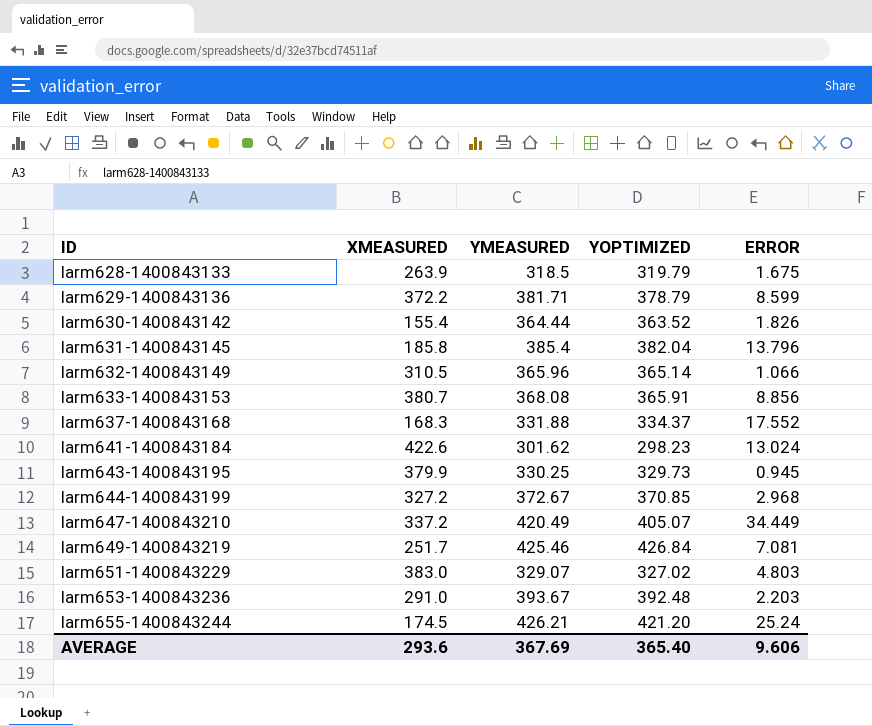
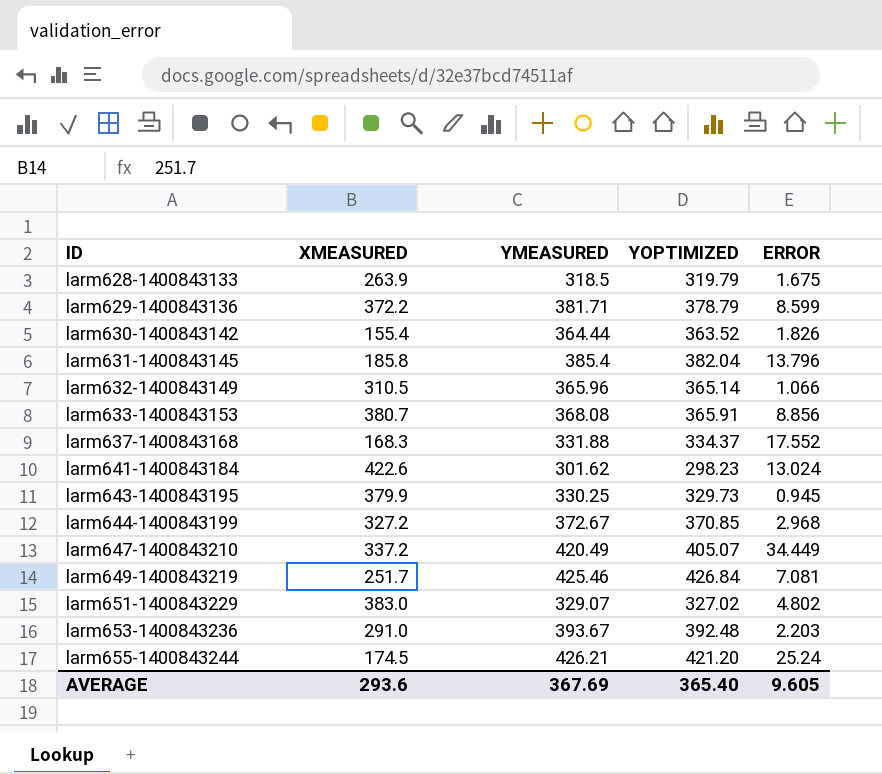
larm651-1400843229 | ERROR: 4.803 -> 4.802
AVERAGE | ERROR: 9.606 -> 9.605

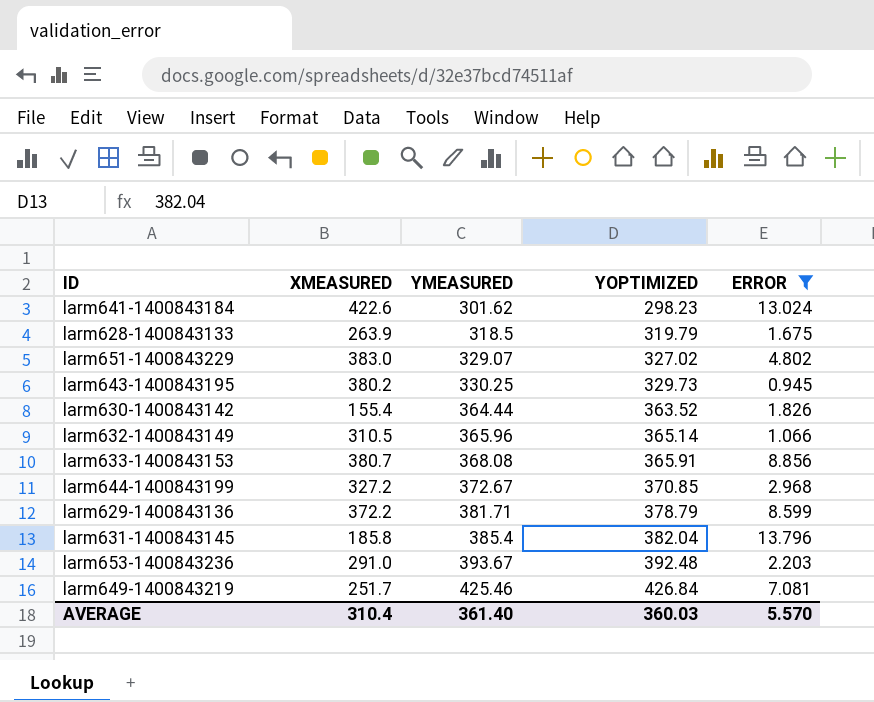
filter: none -> ERROR <= 13.796
row order: ID ascending -> YMEASURED ascending
larm643-1400843195 | XMEASURED: 379.9 -> 380.2
AVERAGE | XMEASURED: 293.6 -> 310.4
AVERAGE | YMEASURED: 367.69 -> 361.40
AVERAGE | YOPTIMIZED: 365.40 -> 360.03
AVERAGE | ERROR: 9.605 -> 5.570

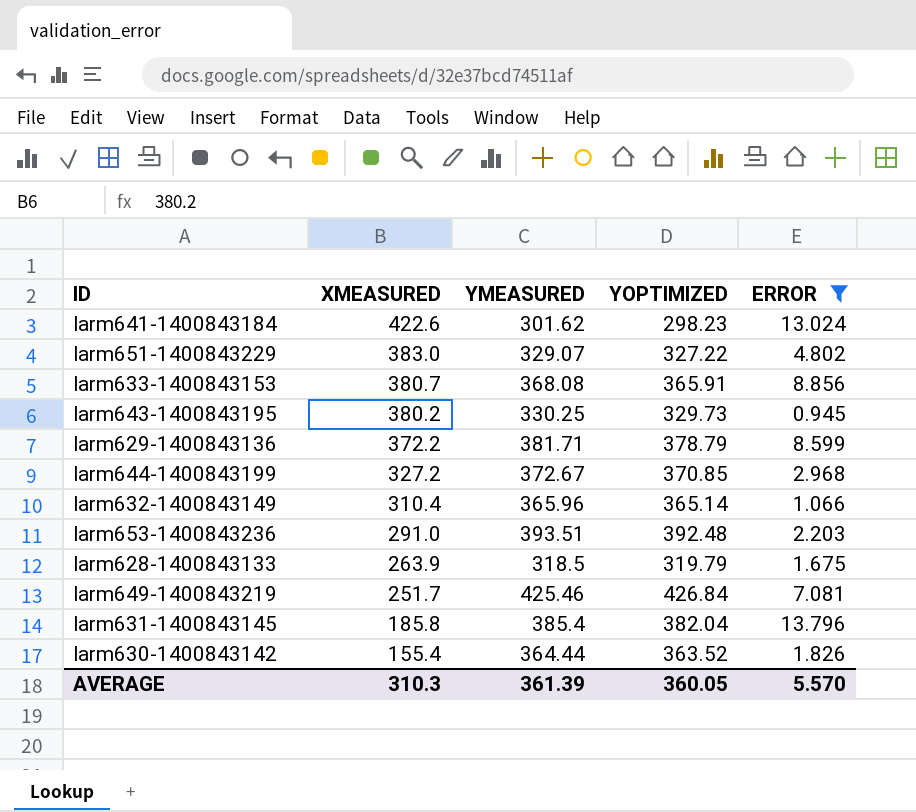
row order: YMEASURED ascending -> XMEASURED descending
larm651-1400843229 | YOPTIMIZED: 327.02 -> 327.22
larm632-1400843149 | XMEASURED: 310.5 -> 310.4
larm653-1400843236 | YMEASURED: 393.67 -> 393.51
AVERAGE | XMEASURED: 310.4 -> 310.3
AVERAGE | YMEASURED: 361.40 -> 361.39
AVERAGE | YOPTIMIZED: 360.03 -> 360.05

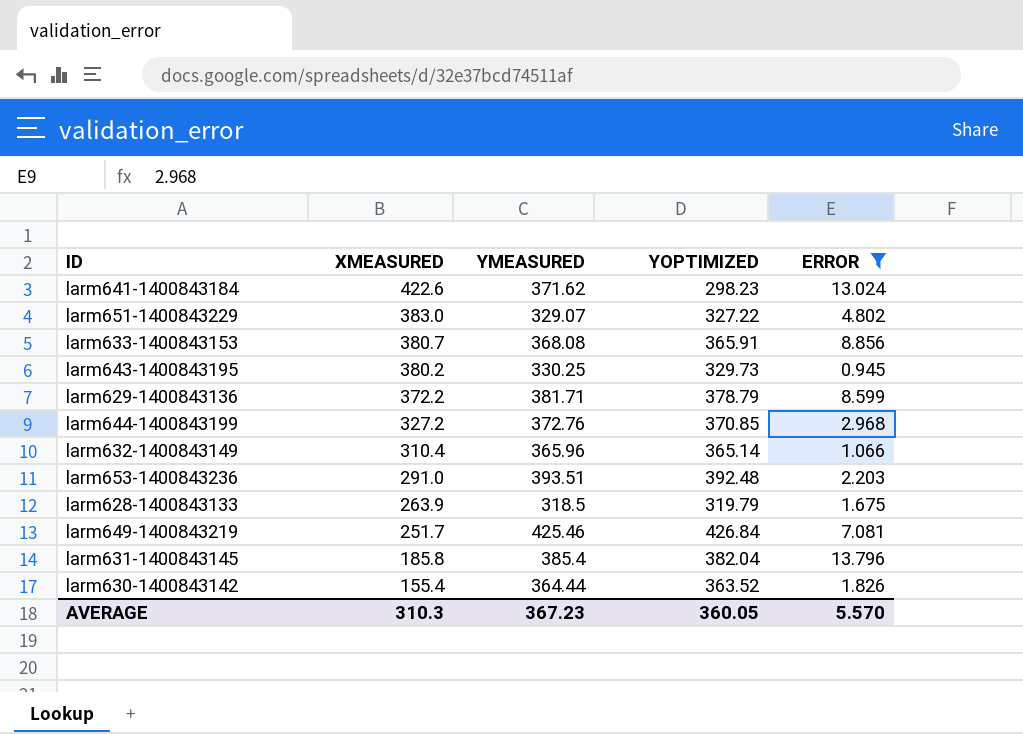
larm641-1400843184 | YMEASURED: 301.62 -> 371.62
larm644-1400843199 | YMEASURED: 372.67 -> 372.76
AVERAGE | YMEASURED: 361.39 -> 367.23

